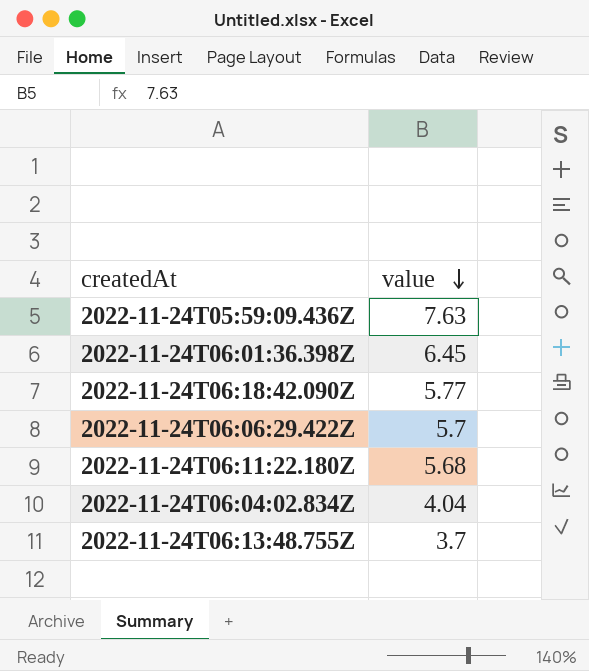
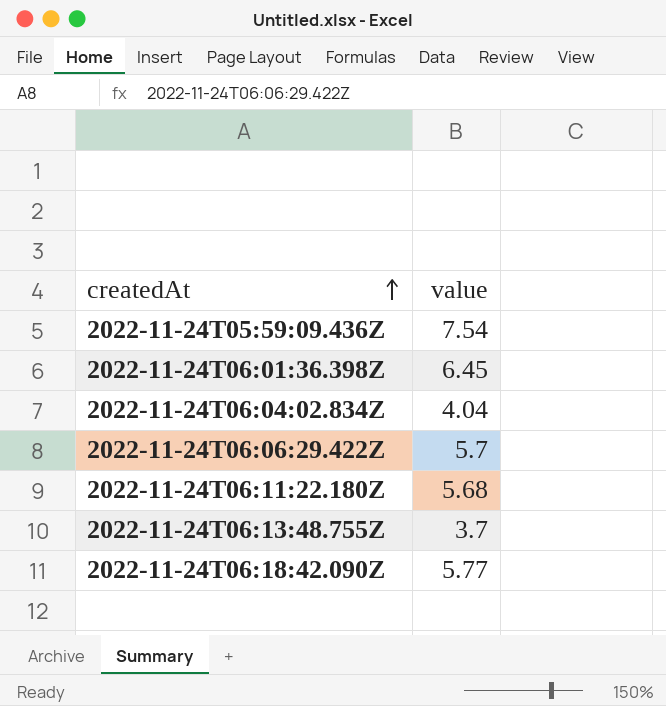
row order: value descending -> createdAt ascending
2022-11-24T05:59:09.436Z | value: 7.63 -> 7.54

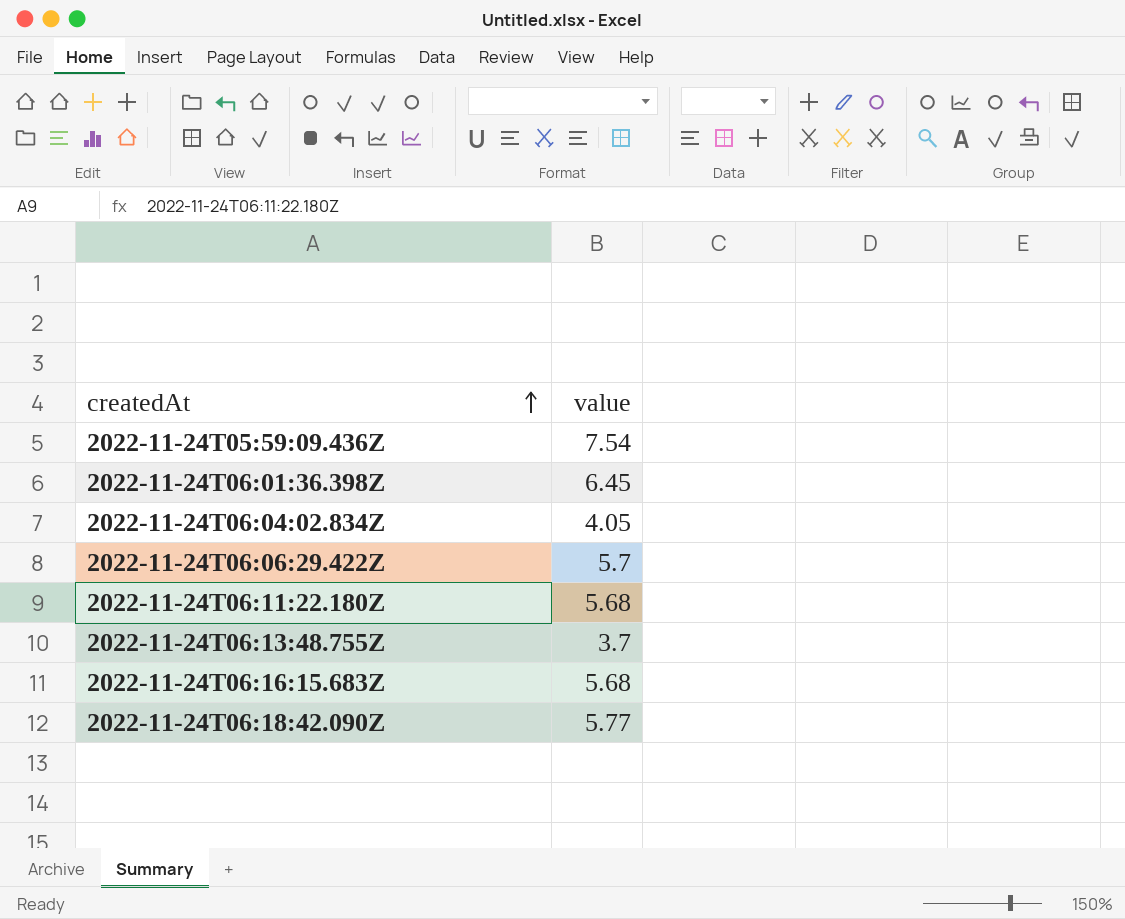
2022-11-24T06:04:02.834Z | value: 4.04 -> 4.05
row 2022-11-24T06:16:15.683Z: none -> 5.68

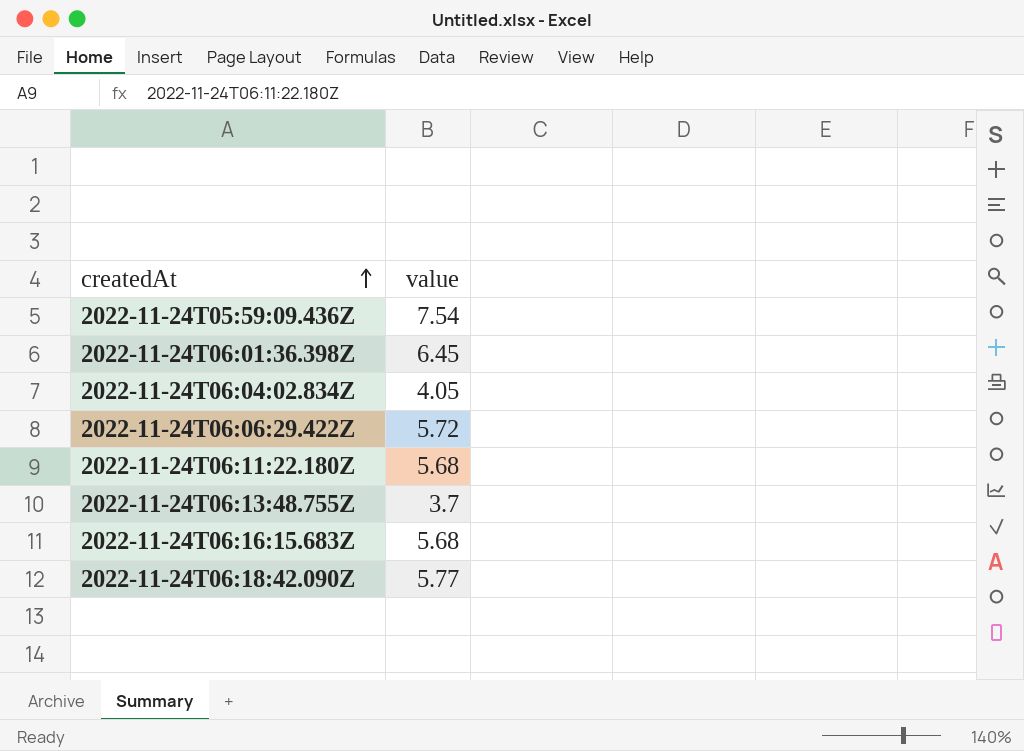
2022-11-24T06:06:29.422Z | value: 5.7 -> 5.72

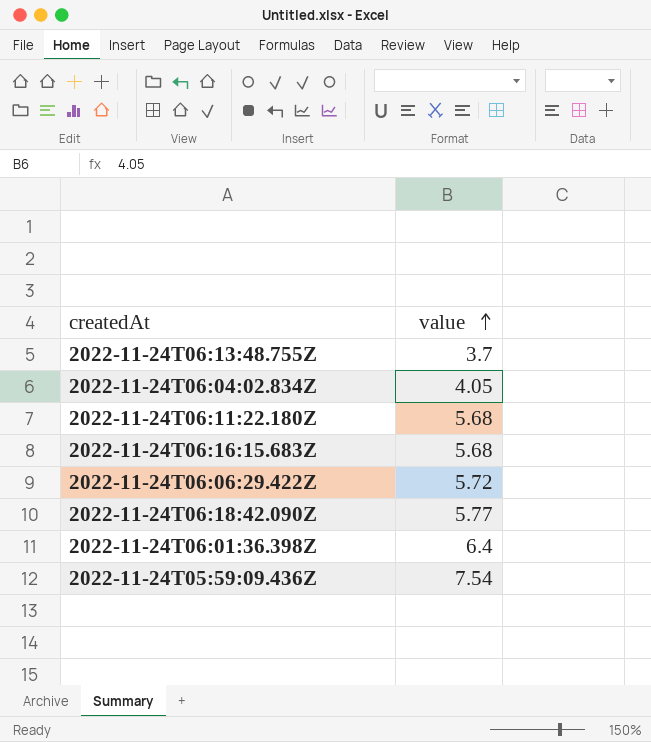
row order: createdAt ascending -> value ascending
2022-11-24T06:01:36.398Z | value: 6.45 -> 6.4

